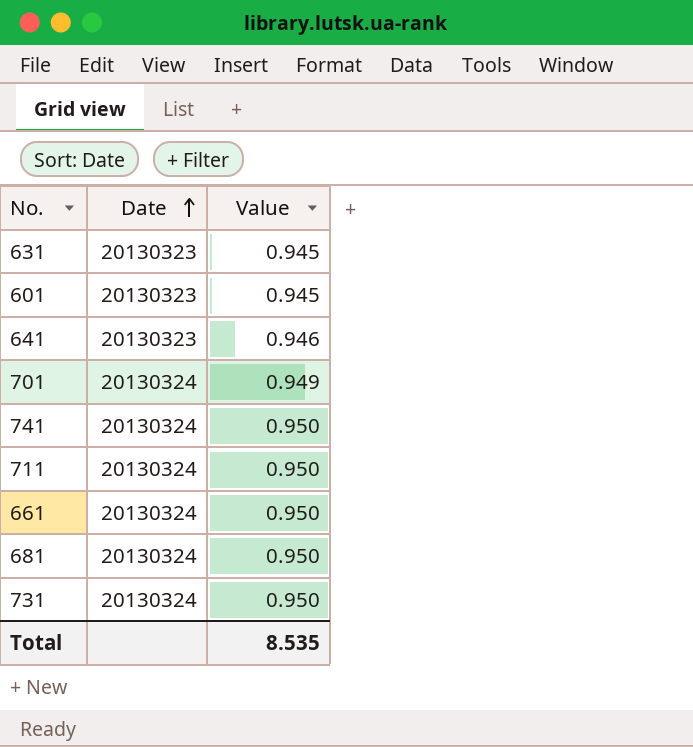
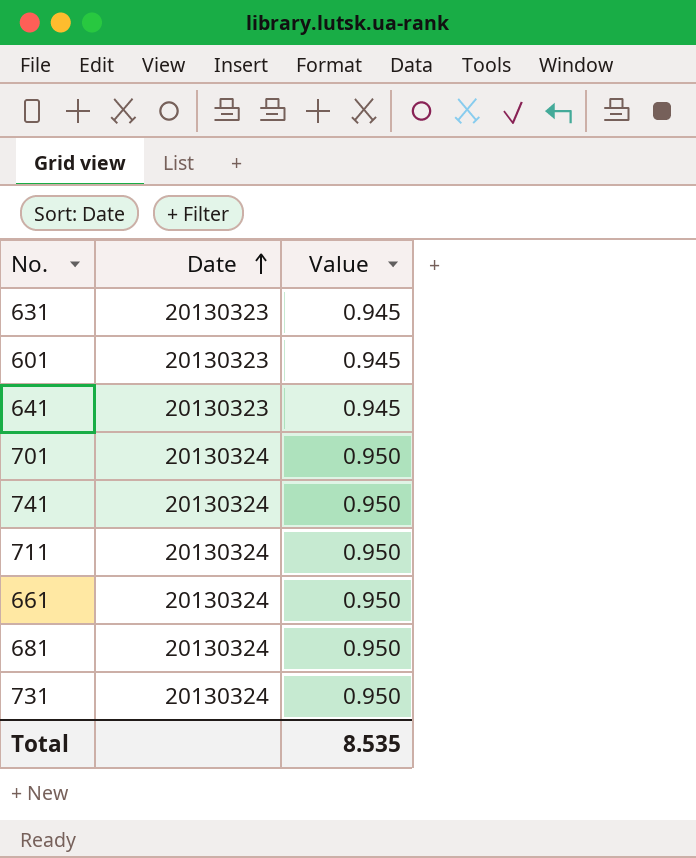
641 | Value: 0.946 -> 0.945
701 | Value: 0.949 -> 0.950

